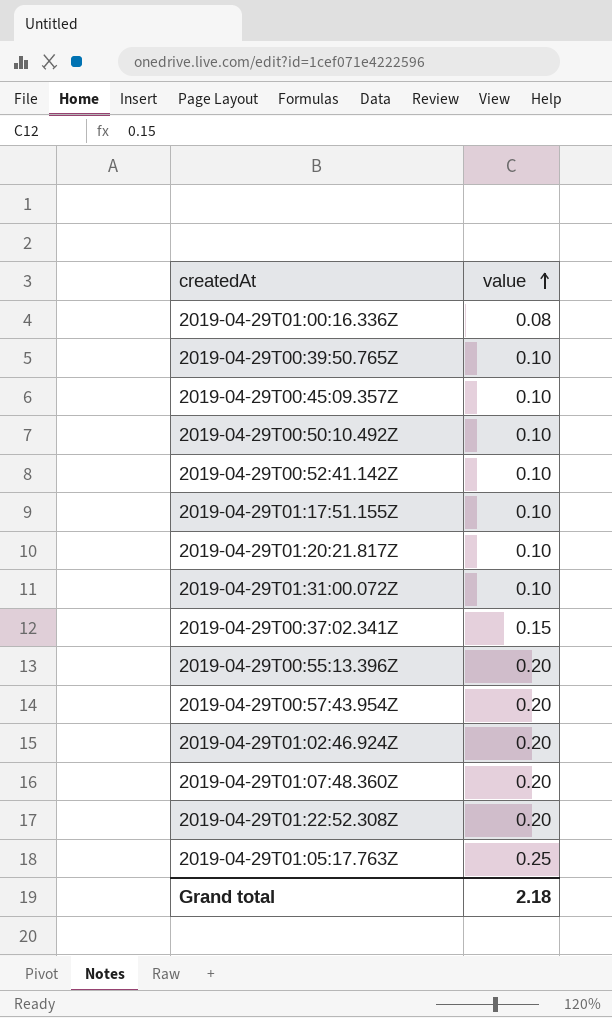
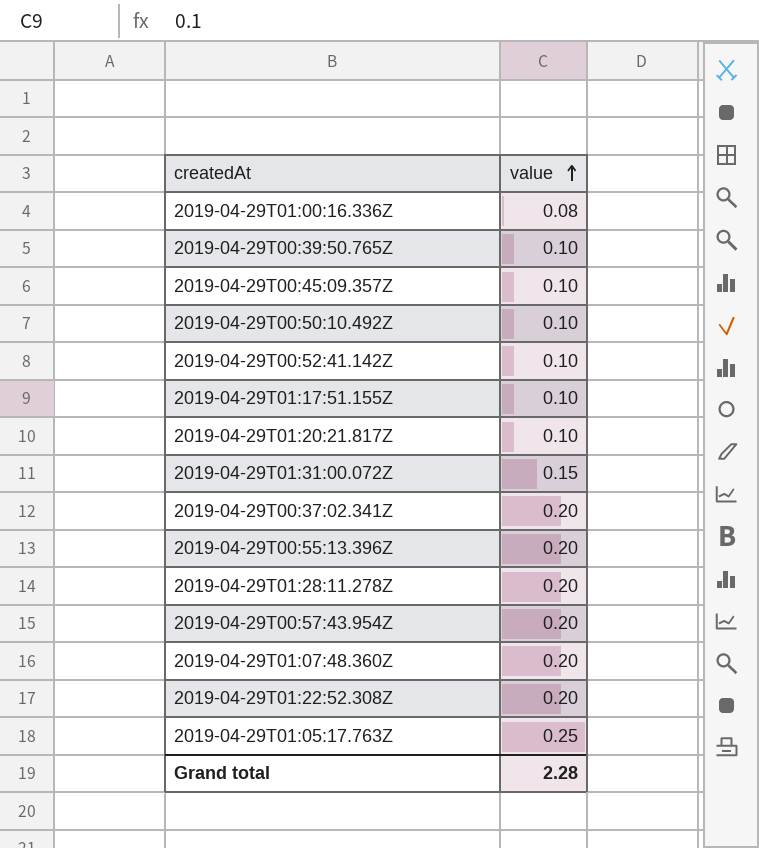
row 2019-04-29T01:02:46.924Z: 0.20 -> none
2019-04-29T01:31:00.072Z | value: 0.10 -> 0.15
2019-04-29T00:37:02.341Z | value: 0.15 -> 0.20
row 2019-04-29T01:28:11.278Z: none -> 0.20
Grand total | value: 2.18 -> 2.28

